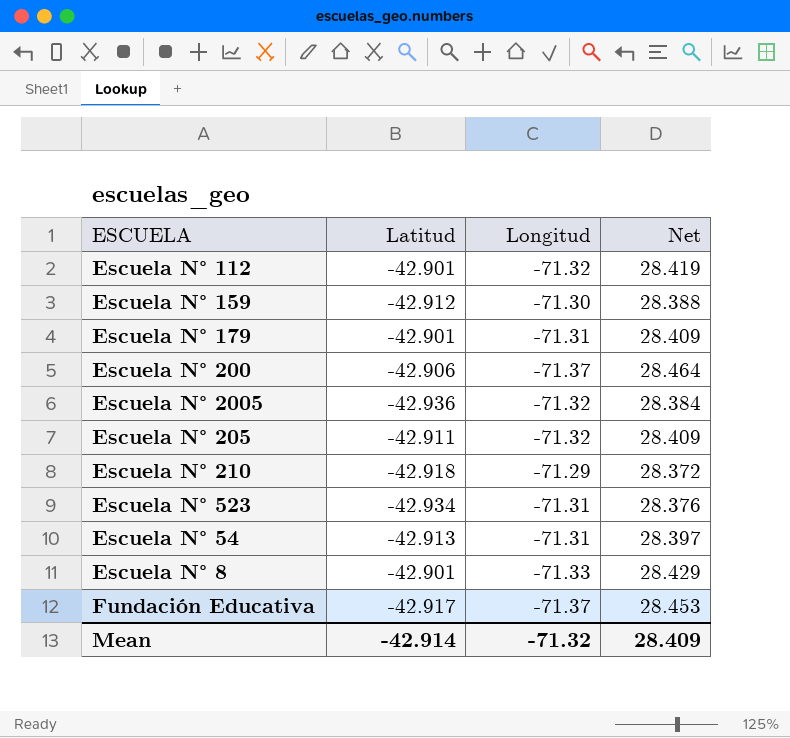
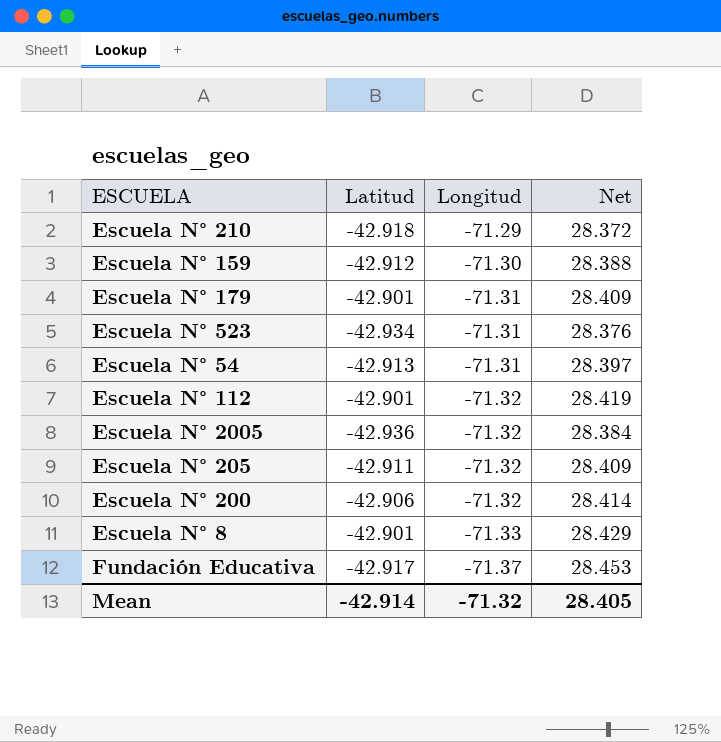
row order: none -> Longitud descending
Escuela N° 200 | Longitud: -71.37 -> -71.32
Escuela N° 200 | Net: 28.464 -> 28.414
Mean | Net: 28.409 -> 28.405

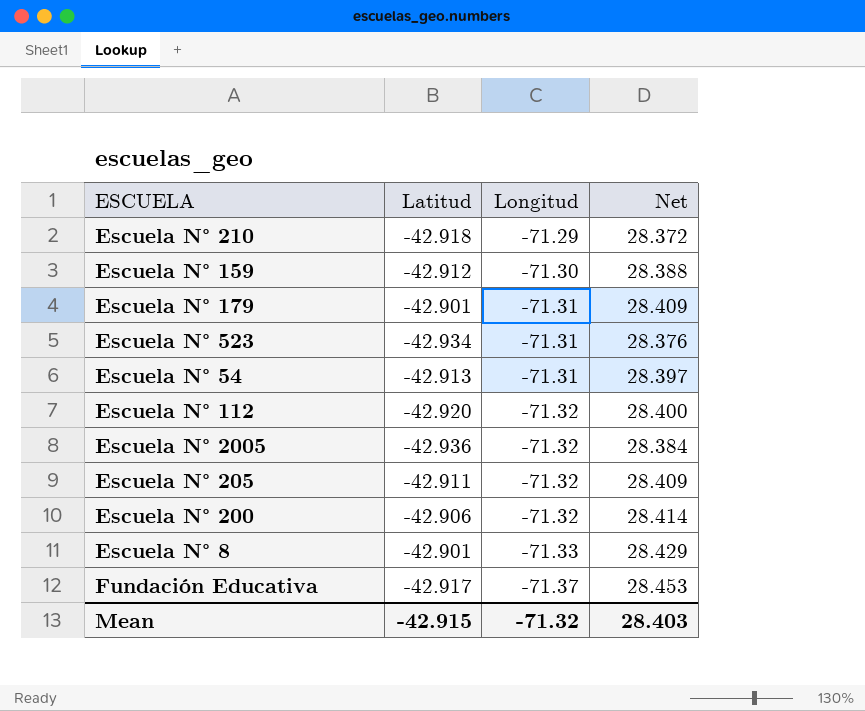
Escuela N° 112 | Latitud: -42.901 -> -42.920
Escuela N° 112 | Net: 28.419 -> 28.400
Mean | Latitud: -42.914 -> -42.915
Mean | Net: 28.405 -> 28.403

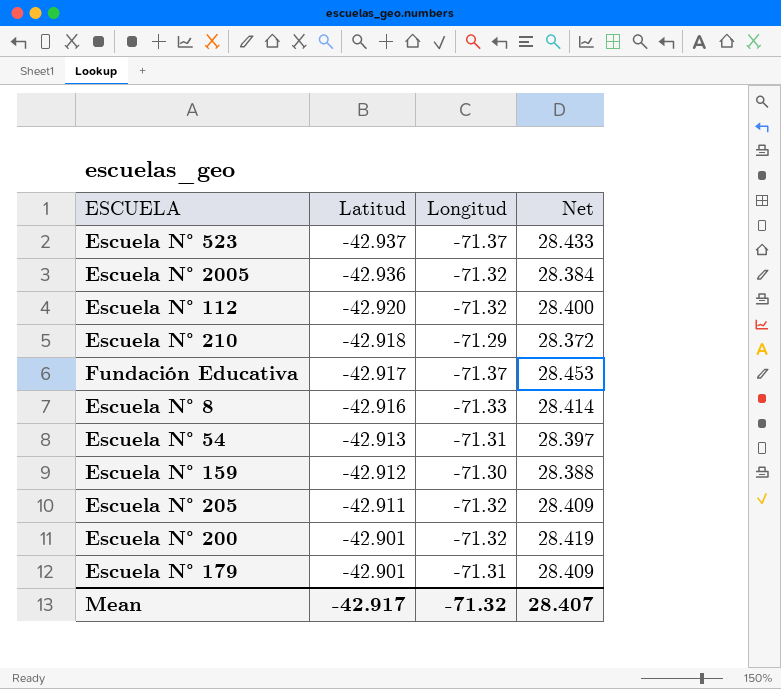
row order: Longitud descending -> Latitud ascending
Escuela N° 523 | Latitud: -42.934 -> -42.937
Escuela N° 523 | Longitud: -71.31 -> -71.37
Escuela N° 523 | Net: 28.376 -> 28.433
Escuela N° 8 | Latitud: -42.901 -> -42.916
Escuela N° 8 | Net: 28.429 -> 28.414
Escuela N° 200 | Latitud: -42.906 -> -42.901
Escuela N° 200 | Net: 28.414 -> 28.419
Mean | Latitud: -42.915 -> -42.917
Mean | Net: 28.403 -> 28.407

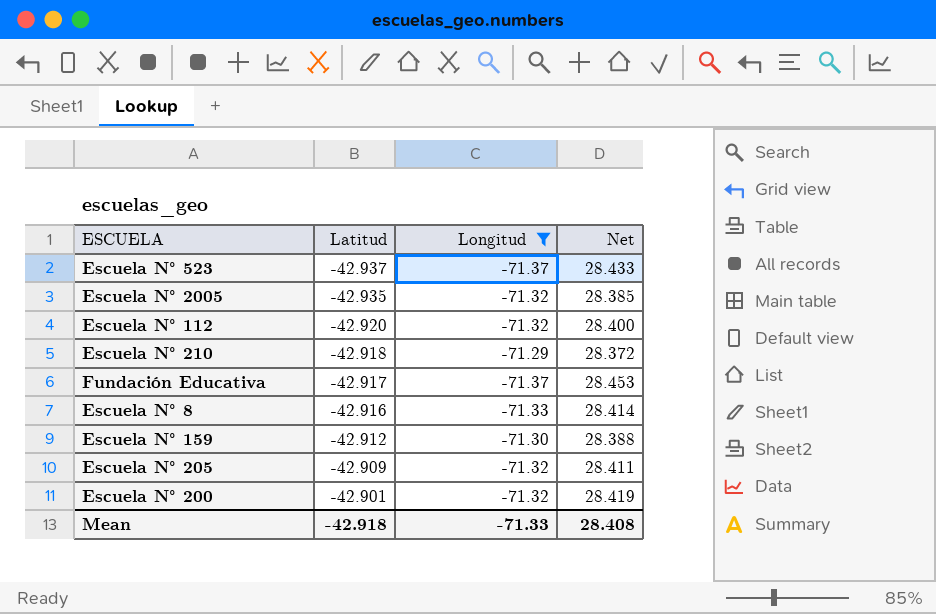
filter: none -> Longitud != -71.31
Escuela N° 2005 | Latitud: -42.936 -> -42.935
Escuela N° 2005 | Net: 28.384 -> 28.385
Escuela N° 205 | Latitud: -42.911 -> -42.909
Escuela N° 205 | Net: 28.409 -> 28.411
Mean | Latitud: -42.917 -> -42.918
Mean | Longitud: -71.32 -> -71.33
Mean | Net: 28.407 -> 28.408

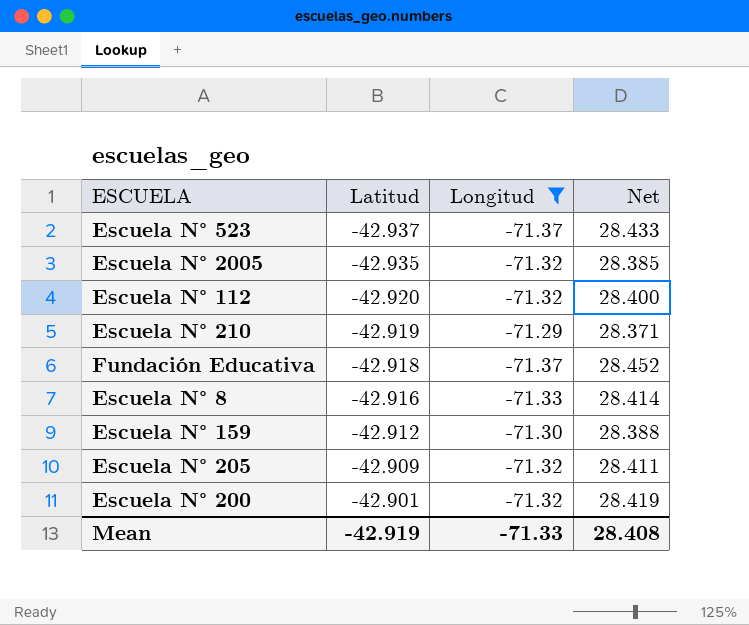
Escuela N° 210 | Latitud: -42.918 -> -42.919
Escuela N° 210 | Net: 28.372 -> 28.371
Fundación Educativa | Latitud: -42.917 -> -42.918
Fundación Educativa | Net: 28.453 -> 28.452
Mean | Latitud: -42.918 -> -42.919

